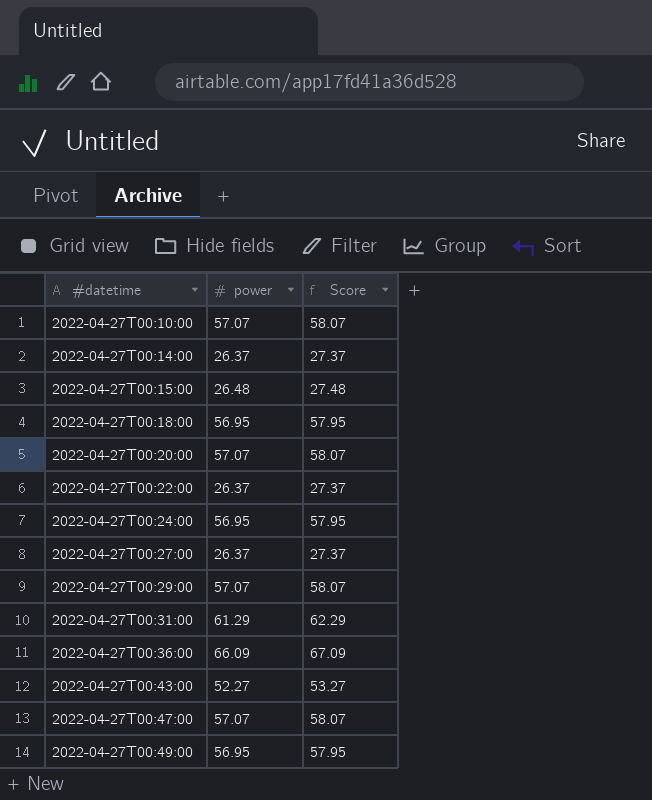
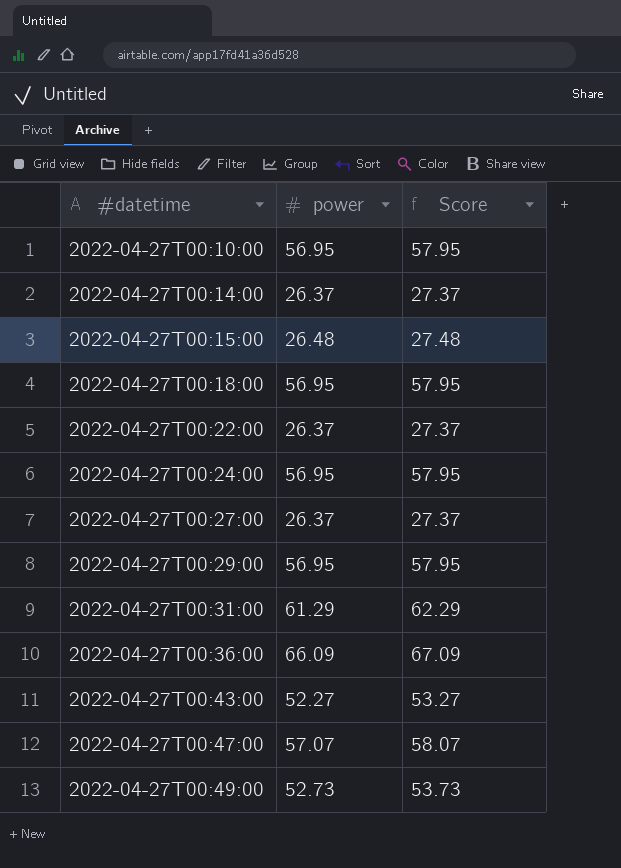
row 2022-04-27T00:20:00: 57.07 | 58.07 -> none
2022-04-27T00:10:00 | power: 57.07 -> 56.95
2022-04-27T00:10:00 | Score: 58.07 -> 57.95
2022-04-27T00:29:00 | power: 57.07 -> 56.95
2022-04-27T00:29:00 | Score: 58.07 -> 57.95
2022-04-27T00:49:00 | power: 56.95 -> 52.73
2022-04-27T00:49:00 | Score: 57.95 -> 53.73

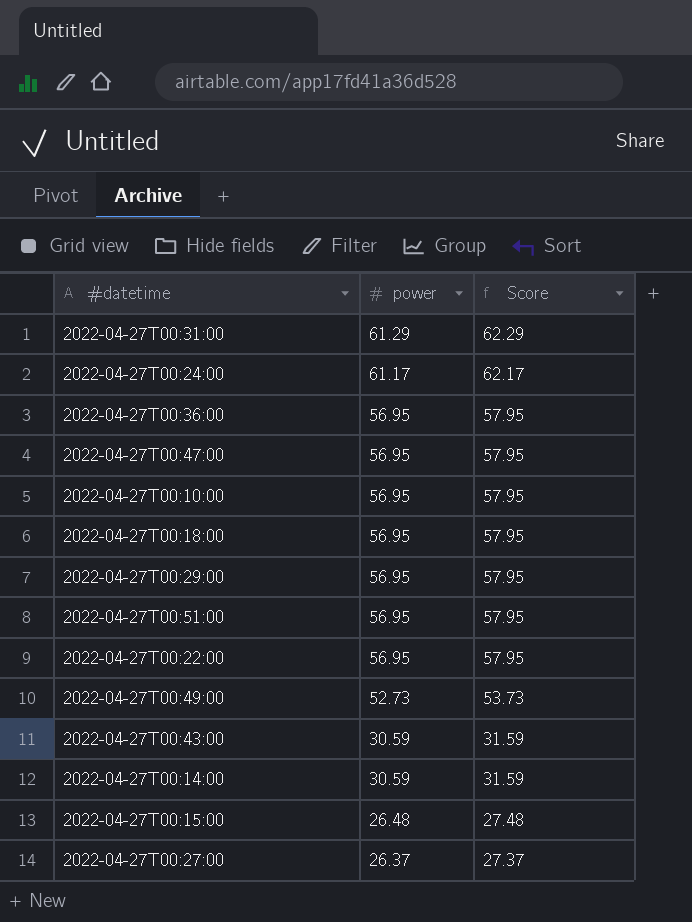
row order: #datetime ascending -> power descending
2022-04-27T00:24:00 | power: 56.95 -> 61.17
2022-04-27T00:24:00 | Score: 57.95 -> 62.17
2022-04-27T00:36:00 | power: 66.09 -> 56.95
2022-04-27T00:36:00 | Score: 67.09 -> 57.95
2022-04-27T00:47:00 | power: 57.07 -> 56.95
2022-04-27T00:47:00 | Score: 58.07 -> 57.95
row 2022-04-27T00:51:00: none -> 56.95 | 57.95
2022-04-27T00:22:00 | power: 26.37 -> 56.95
2022-04-27T00:22:00 | Score: 27.37 -> 57.95
2022-04-27T00:43:00 | power: 52.27 -> 30.59
2022-04-27T00:43:00 | Score: 53.27 -> 31.59
2022-04-27T00:14:00 | power: 26.37 -> 30.59
2022-04-27T00:14:00 | Score: 27.37 -> 31.59

